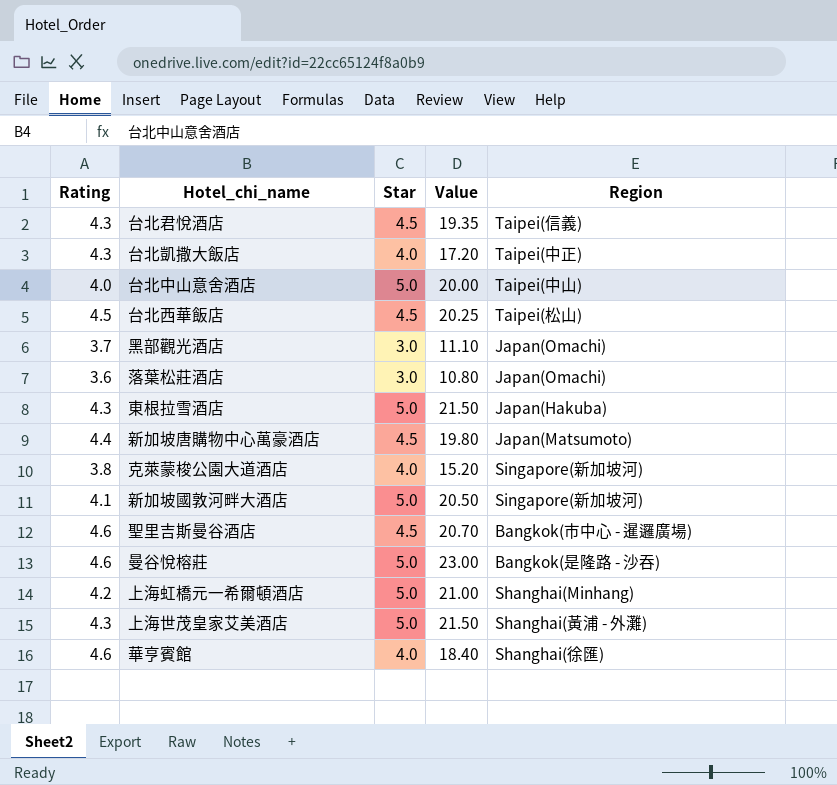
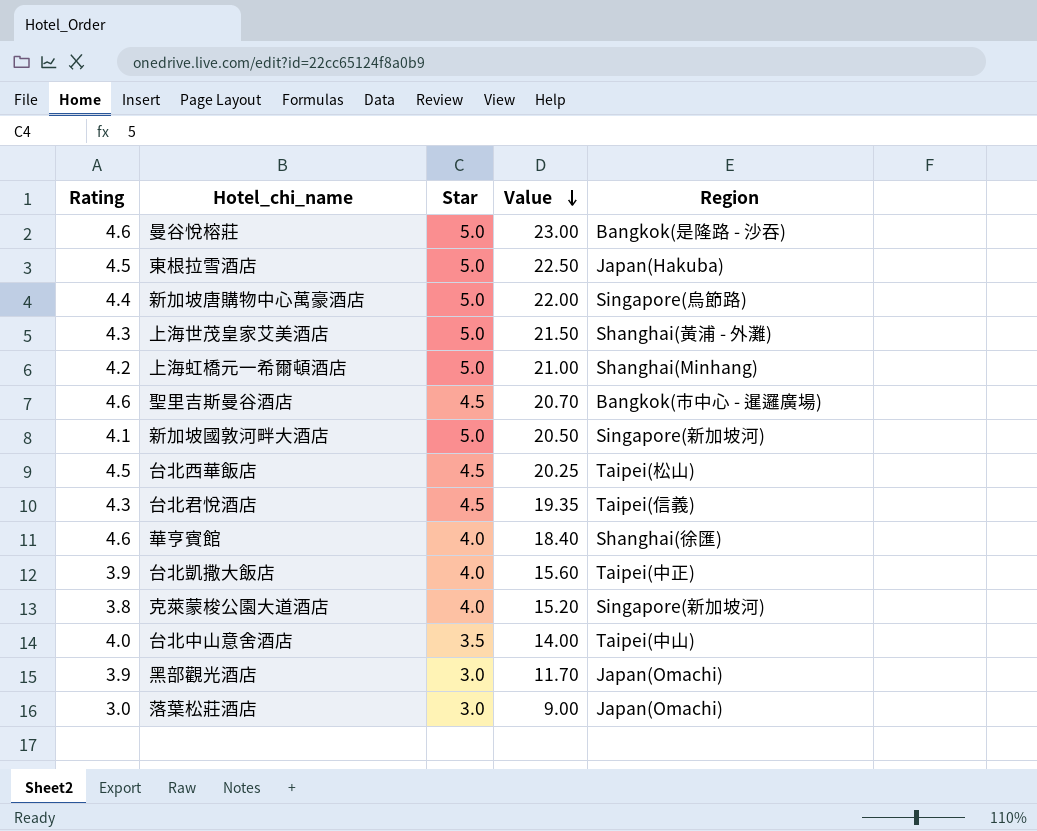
row order: none -> Value descending
東根拉雪酒店 | Rating: 4.3 -> 4.5
東根拉雪酒店 | Value: 21.50 -> 22.50
新加坡唐購物中心萬豪酒店 | Star: 4.5 -> 5.0
新加坡唐購物中心萬豪酒店 | Value: 19.80 -> 22.00
新加坡唐購物中心萬豪酒店 | Region: Japan(Matsumoto) -> Singapore(烏節路)
台北凱撒大飯店 | Rating: 4.3 -> 3.9
台北凱撒大飯店 | Value: 17.20 -> 15.60
台北中山意舍酒店 | Star: 5.0 -> 3.5
台北中山意舍酒店 | Value: 20.00 -> 14.00
黑部觀光酒店 | Rating: 3.7 -> 3.9
黑部觀光酒店 | Value: 11.10 -> 11.70
落葉松莊酒店 | Rating: 3.6 -> 3.0
落葉松莊酒店 | Value: 10.80 -> 9.00

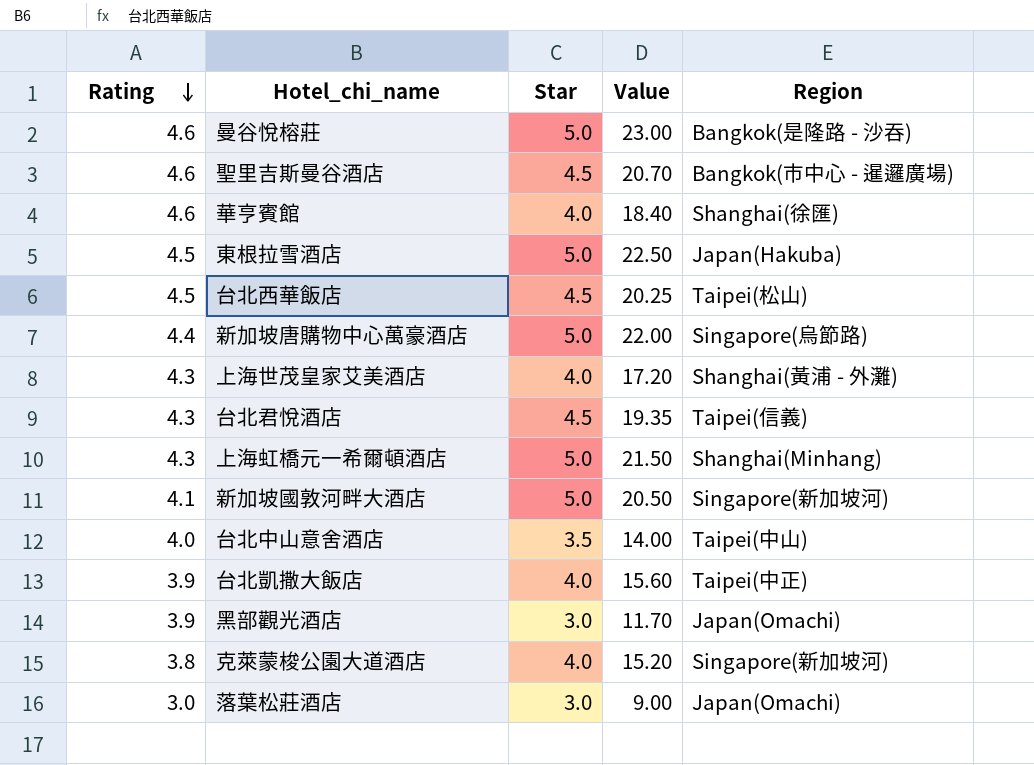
row order: Value descending -> Rating descending
上海世茂皇家艾美酒店 | Star: 5.0 -> 4.0
上海世茂皇家艾美酒店 | Value: 21.50 -> 17.20
上海虹橋元一希爾頓酒店 | Rating: 4.2 -> 4.3
上海虹橋元一希爾頓酒店 | Value: 21.00 -> 21.50

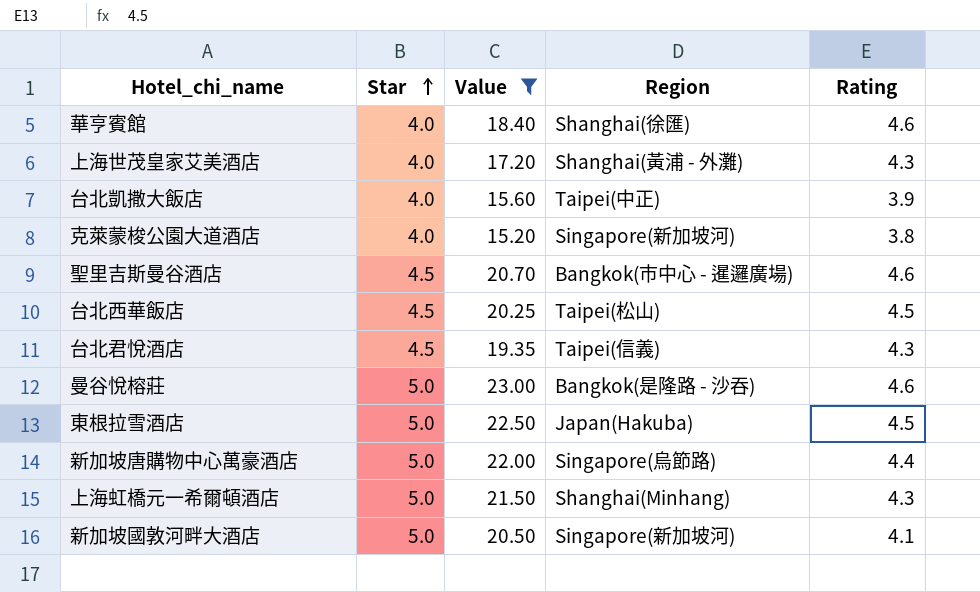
filter: none -> Value >= 15.20
row order: Rating descending -> Star ascending
column Rating | position: 1 -> 5

